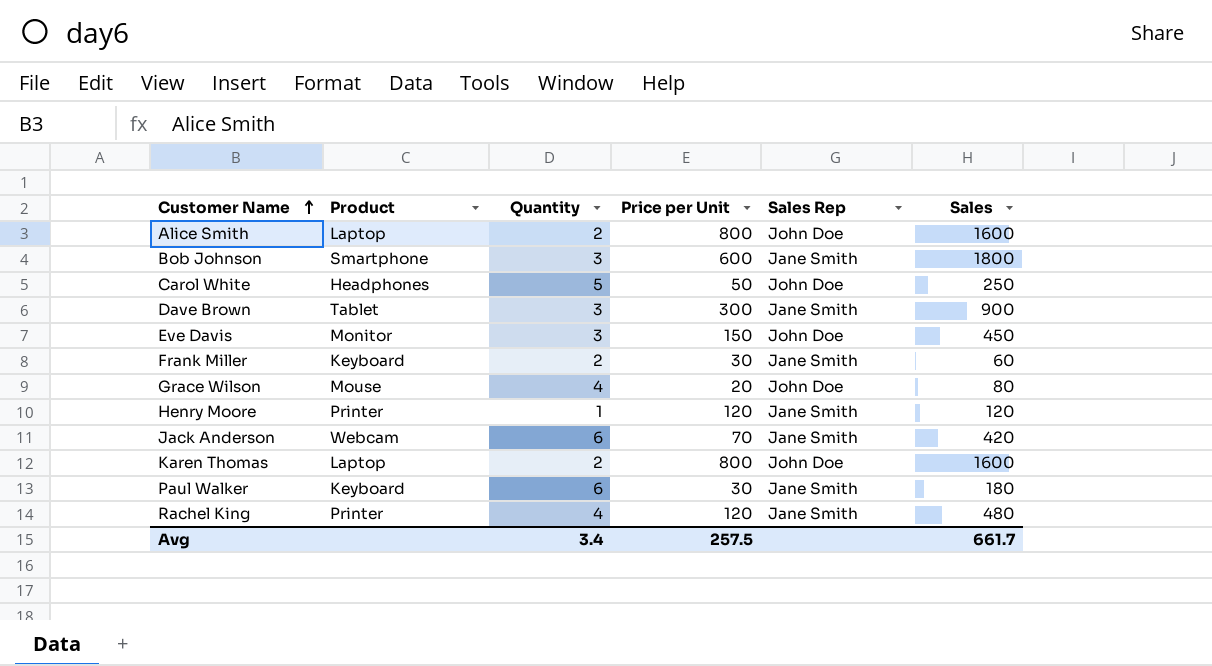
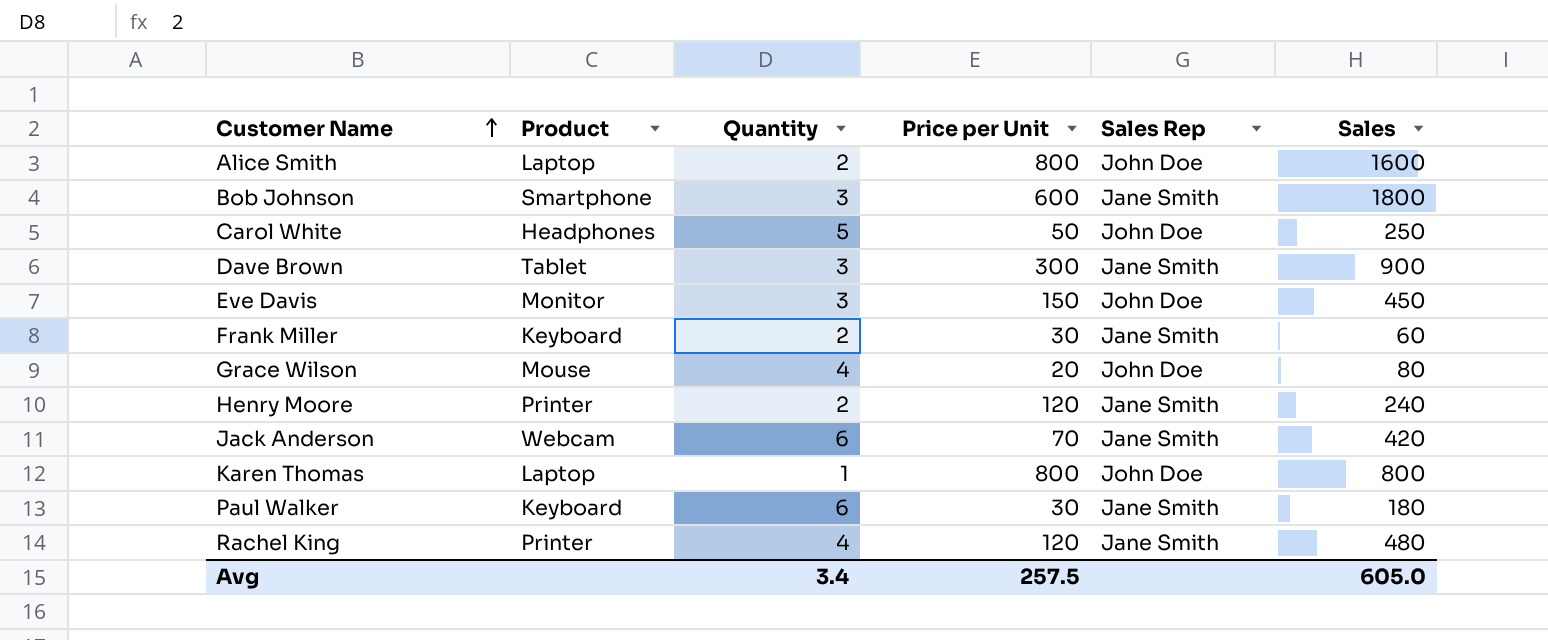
Henry Moore | Quantity: 1 -> 2
Henry Moore | Sales: 120 -> 240
Karen Thomas | Quantity: 2 -> 1
Karen Thomas | Sales: 1600 -> 800
Avg | Sales: 661.7 -> 605.0

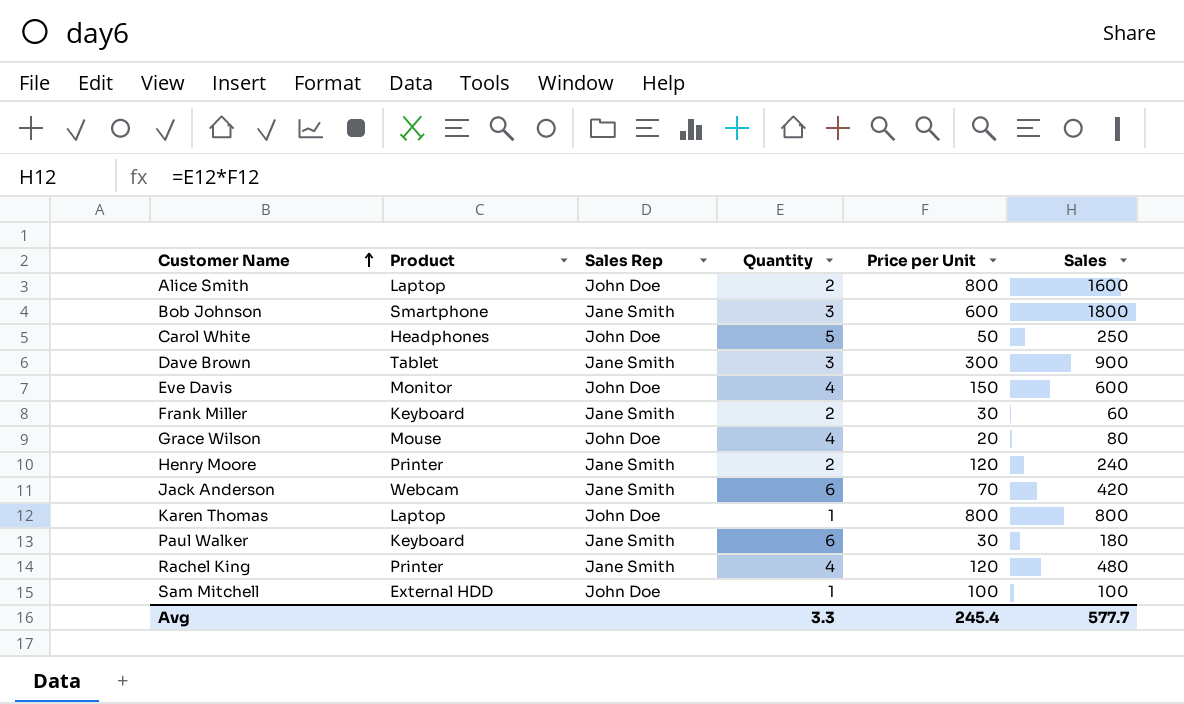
column Sales Rep | position: 5 -> 3
Eve Davis | Quantity: 3 -> 4
Eve Davis | Sales: 450 -> 600
row Sam Mitchell: none -> External HDD | John Doe | 1 | 100 | 100
Avg | Quantity: 3.4 -> 3.3
Avg | Price per Unit: 257.5 -> 245.4
Avg | Sales: 605.0 -> 577.7

